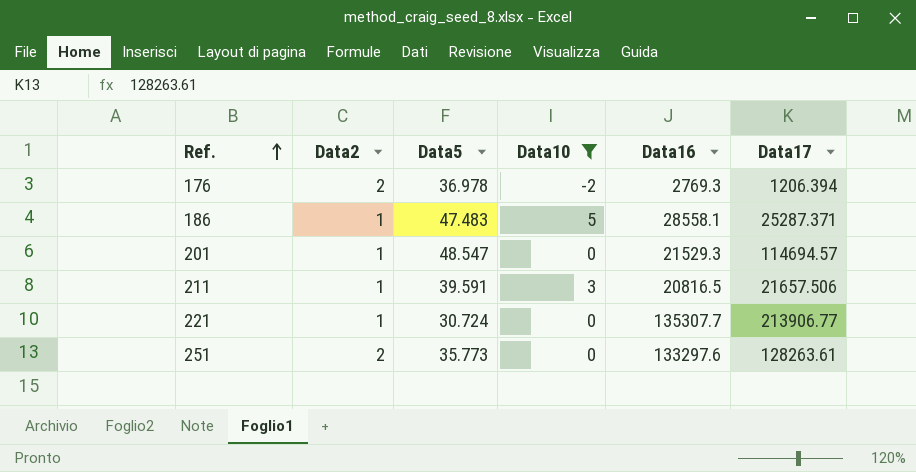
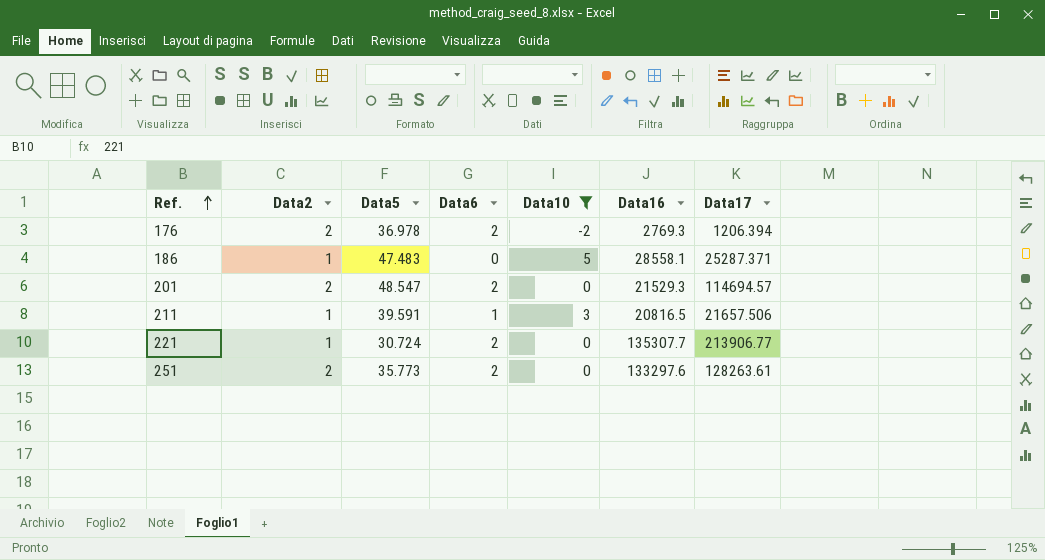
column Data6 | position: none -> 4
201 | Data2: 1 -> 2

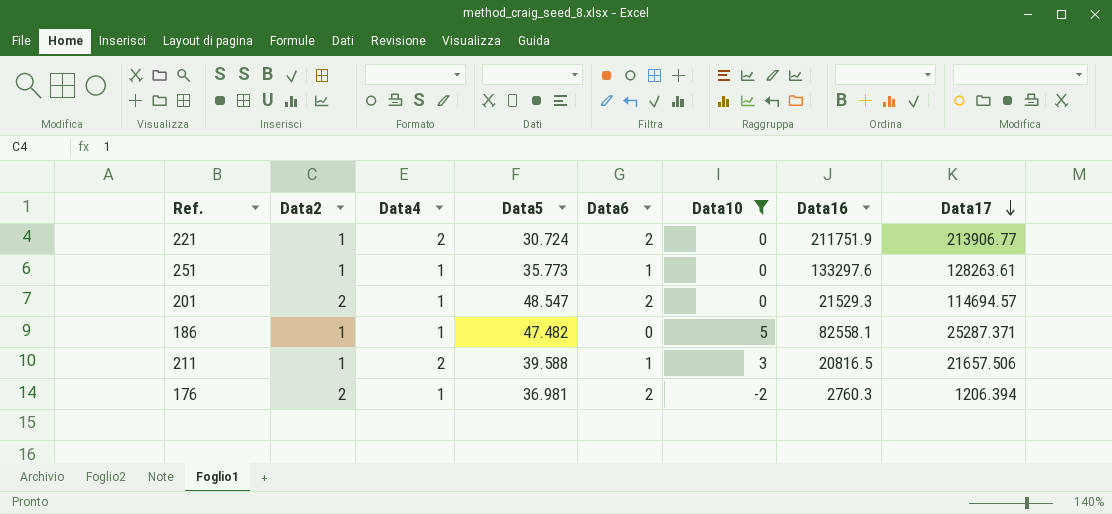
row order: Ref. ascending -> Data17 descending
column Data4 | position: none -> 3
221 | Data16: 135307.7 -> 211751.9
251 | Data2: 2 -> 1
251 | Data6: 2 -> 1
186 | Data5: 47.483 -> 47.482
186 | Data16: 28558.1 -> 82558.1
211 | Data5: 39.591 -> 39.588
176 | Data5: 36.978 -> 36.981
176 | Data16: 2769.3 -> 2760.3

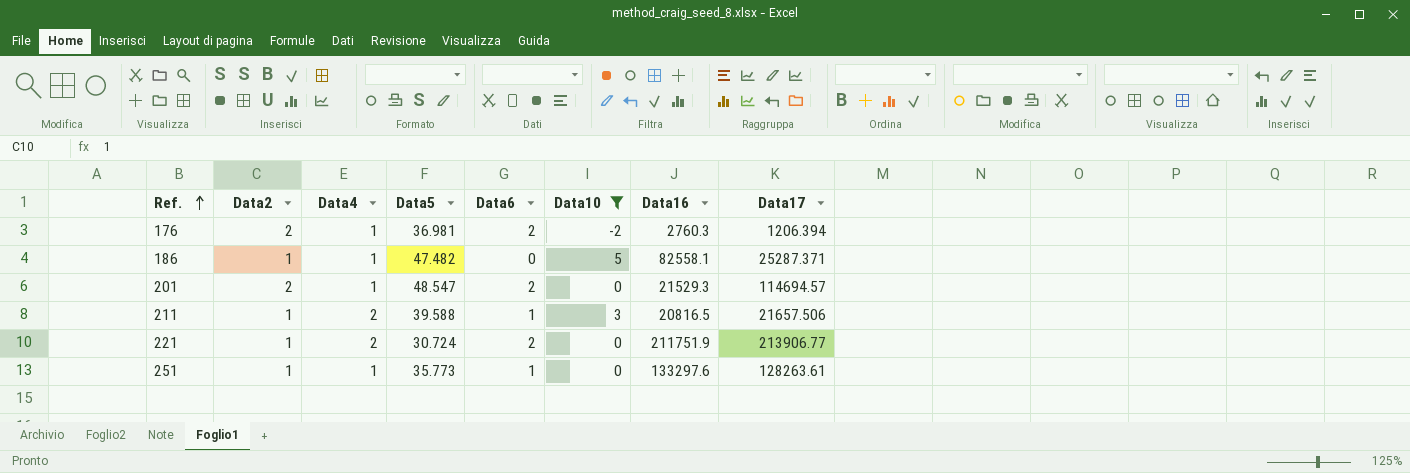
row order: Data17 descending -> Ref. ascending

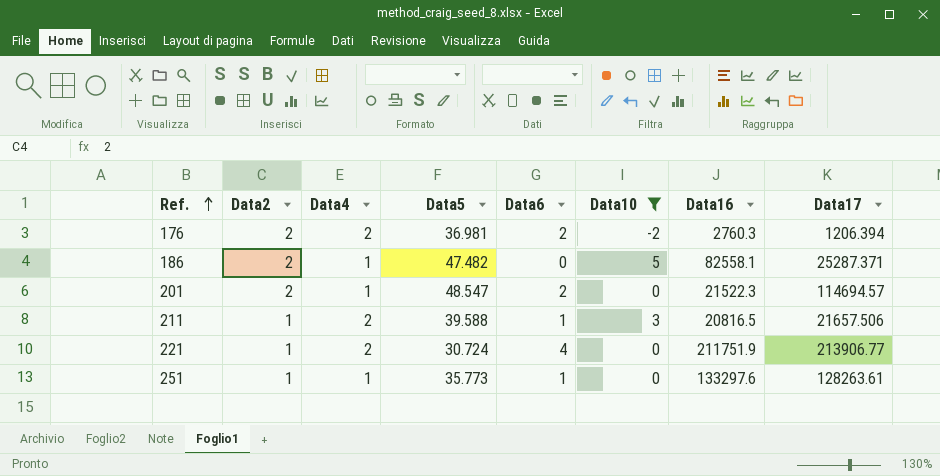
176 | Data4: 1 -> 2
186 | Data2: 1 -> 2
201 | Data16: 21529.3 -> 21522.3
221 | Data6: 2 -> 4

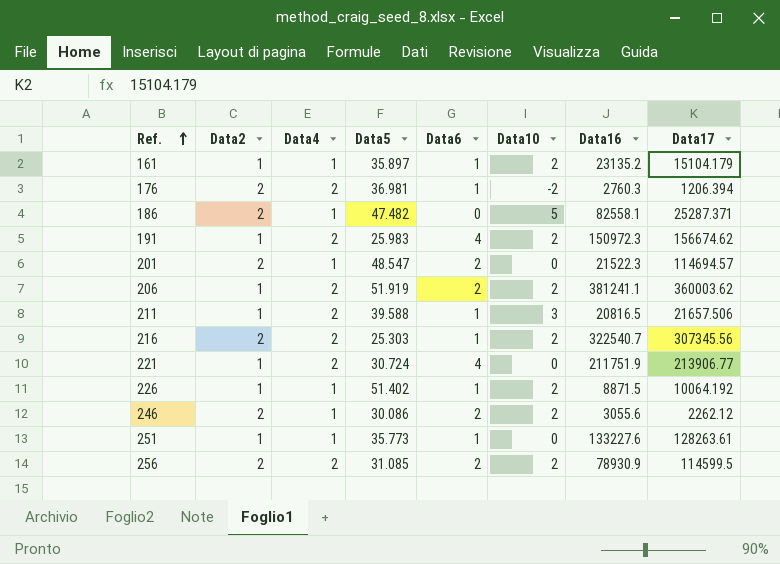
filter: Data10 != 2 -> none
176 | Data6: 2 -> 1
251 | Data16: 133297.6 -> 133227.6

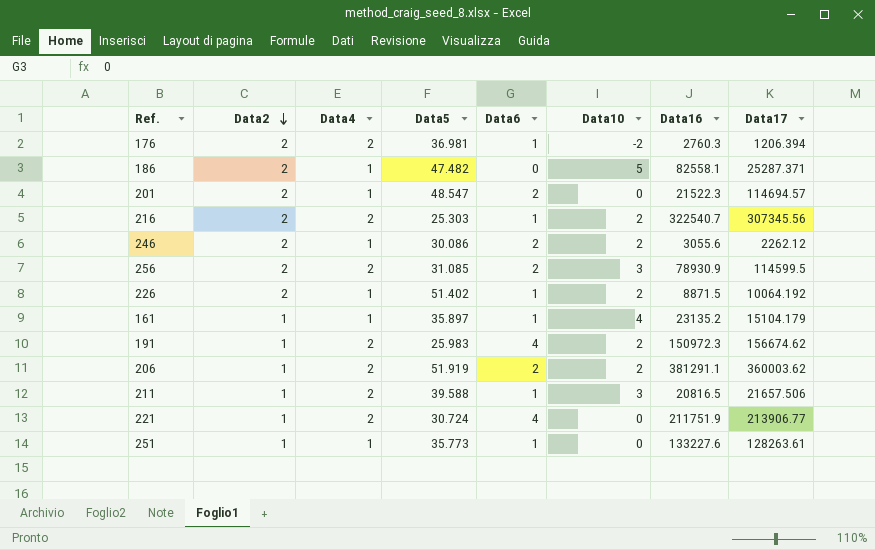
row order: Ref. ascending -> Data2 descending
256 | Data10: 2 -> 3
226 | Data2: 1 -> 2
161 | Data10: 2 -> 4
206 | Data16: 381241.1 -> 381291.1

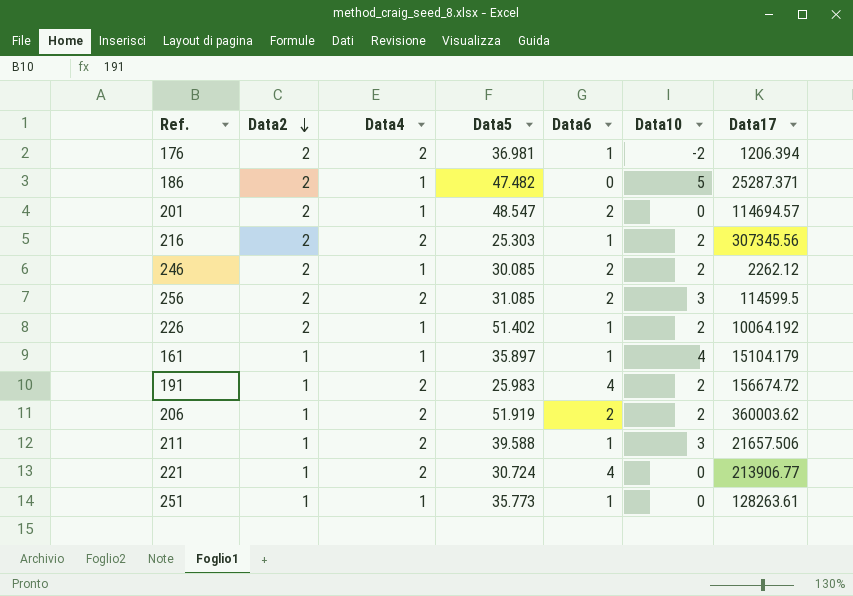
column Data16 | position: 7 -> none
246 | Data5: 30.086 -> 30.085
191 | Data17: 156674.62 -> 156674.72

